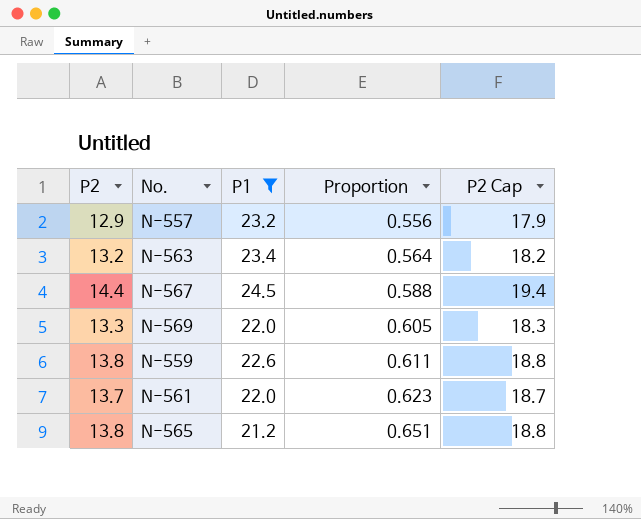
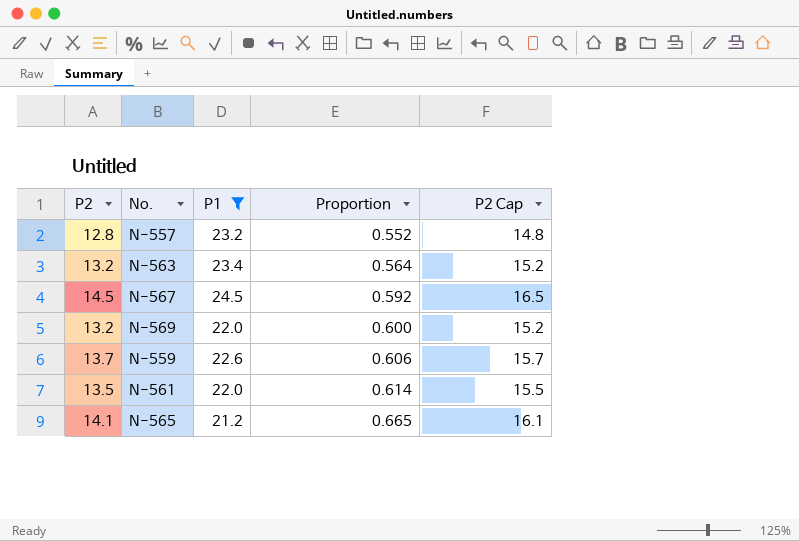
column P2 Cap | formula: [P2] + 5 -> [P2] + 2
N-557 | P2: 12.9 -> 12.8
N-557 | Proportion: 0.556 -> 0.552
N-567 | P2: 14.4 -> 14.5
N-567 | Proportion: 0.588 -> 0.592
N-569 | P2: 13.3 -> 13.2
N-569 | Proportion: 0.605 -> 0.600
N-559 | P2: 13.8 -> 13.7
N-559 | Proportion: 0.611 -> 0.606
N-561 | P2: 13.7 -> 13.5
N-561 | Proportion: 0.623 -> 0.614
N-565 | P2: 13.8 -> 14.1
N-565 | Proportion: 0.651 -> 0.665

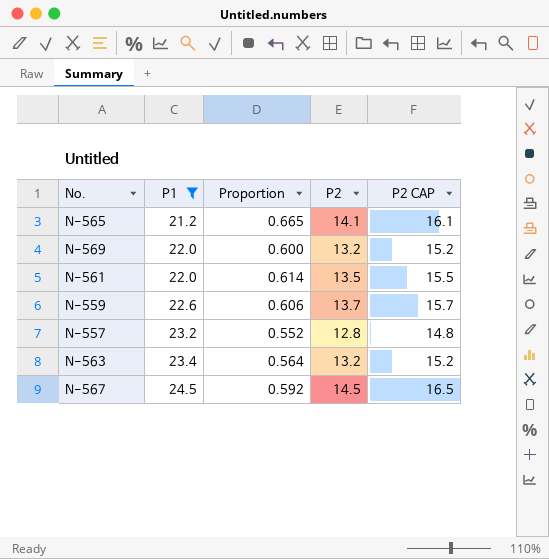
row order: Proportion ascending -> P1 ascending
column P2 | position: 1 -> 4
column name: P2 Cap -> P2 CAP

